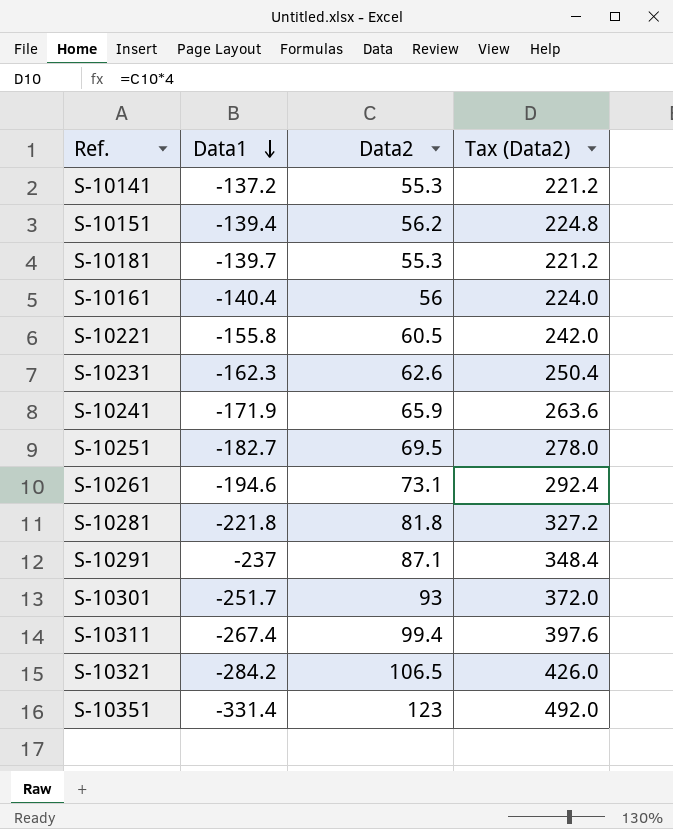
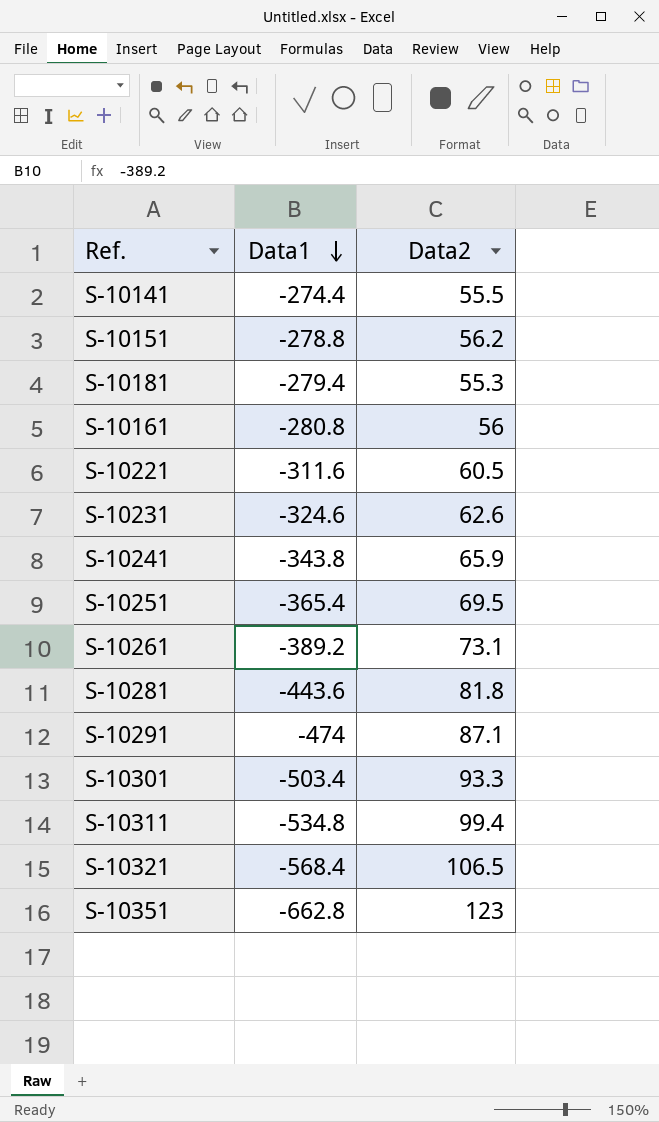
column Tax (Data2) | formula: [Data2] * 4 -> none
S-10141 | Data1: -137.2 -> -274.4
S-10141 | Data2: 55.3 -> 55.5
S-10151 | Data1: -139.4 -> -278.8
S-10181 | Data1: -139.7 -> -279.4
S-10161 | Data1: -140.4 -> -280.8
S-10221 | Data1: -155.8 -> -311.6
S-10231 | Data1: -162.3 -> -324.6
S-10241 | Data1: -171.9 -> -343.8
S-10251 | Data1: -182.7 -> -365.4
S-10261 | Data1: -194.6 -> -389.2
S-10281 | Data1: -221.8 -> -443.6
S-10291 | Data1: -237 -> -474
S-10301 | Data1: -251.7 -> -503.4
S-10301 | Data2: 93 -> 93.3
S-10311 | Data1: -267.4 -> -534.8
S-10321 | Data1: -284.2 -> -568.4
S-10351 | Data1: -331.4 -> -662.8

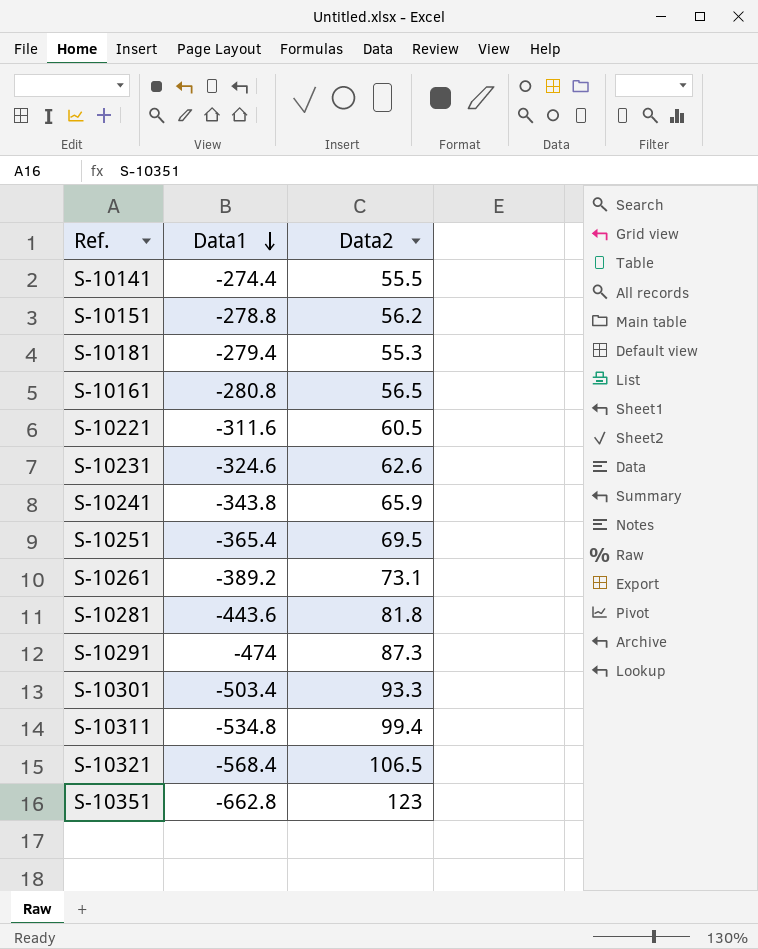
S-10161 | Data2: 56 -> 56.5
S-10291 | Data2: 87.1 -> 87.3

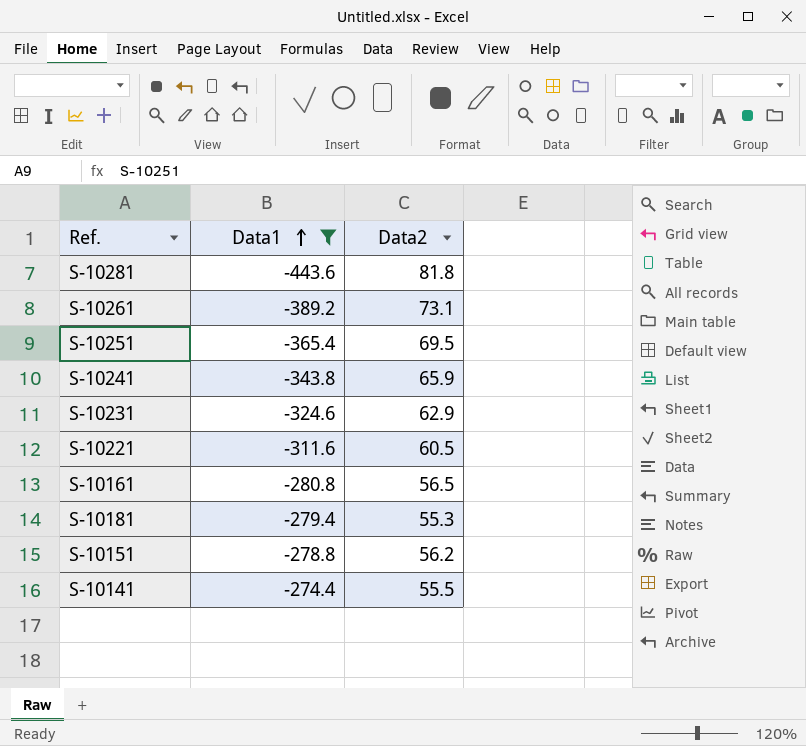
filter: none -> Data1 >= -443.6
row order: Data1 descending -> Data1 ascending
S-10231 | Data2: 62.6 -> 62.9

